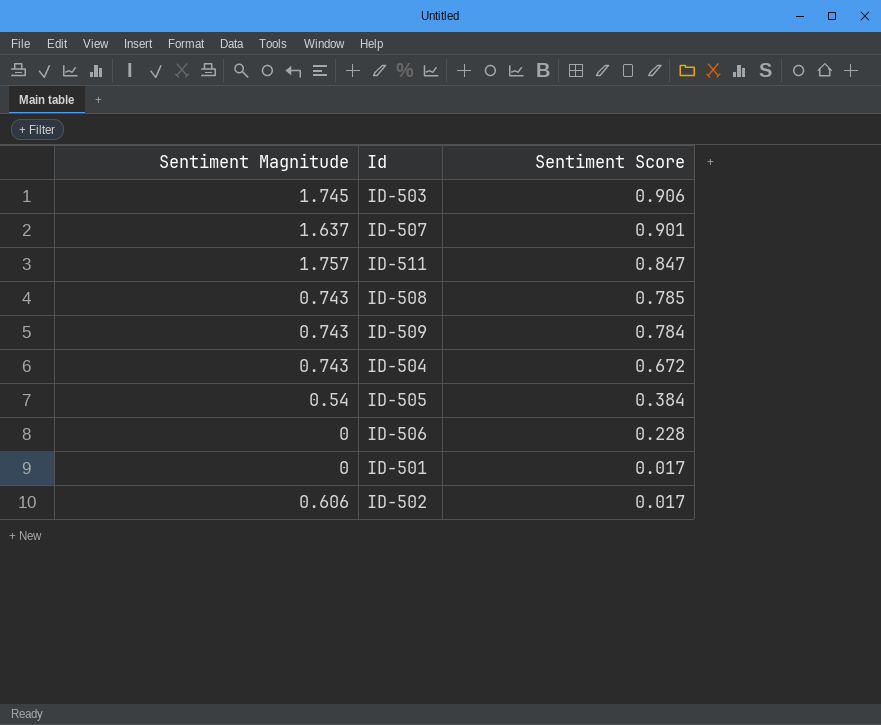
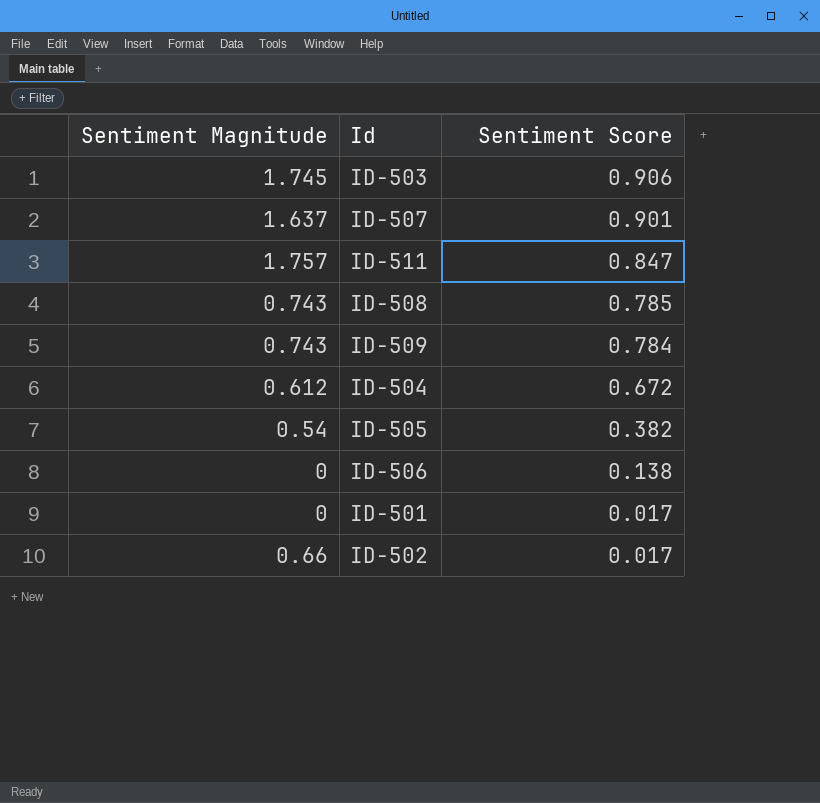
ID-504 | Sentiment Magnitude: 0.743 -> 0.612
ID-505 | Sentiment Score: 0.384 -> 0.382
ID-506 | Sentiment Score: 0.228 -> 0.138
ID-502 | Sentiment Magnitude: 0.606 -> 0.66

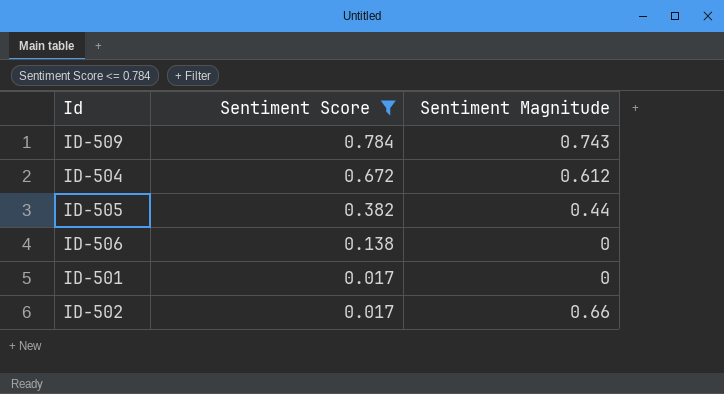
filter: none -> Sentiment Score <= 0.784
column Sentiment Magnitude | position: 1 -> 3
ID-505 | Sentiment Magnitude: 0.54 -> 0.44

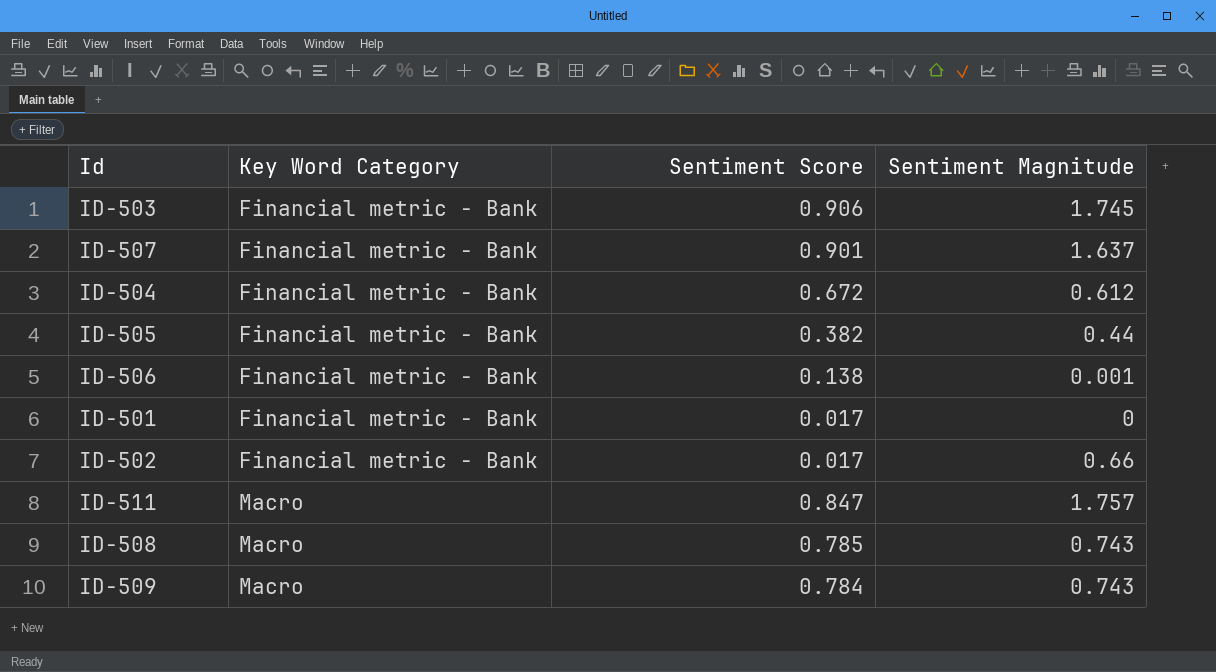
filter: Sentiment Score <= 0.784 -> none
row order: Sentiment Score descending -> Key Word Category ascending
column Key Word Category | position: none -> 2
ID-506 | Sentiment Magnitude: 0 -> 0.001

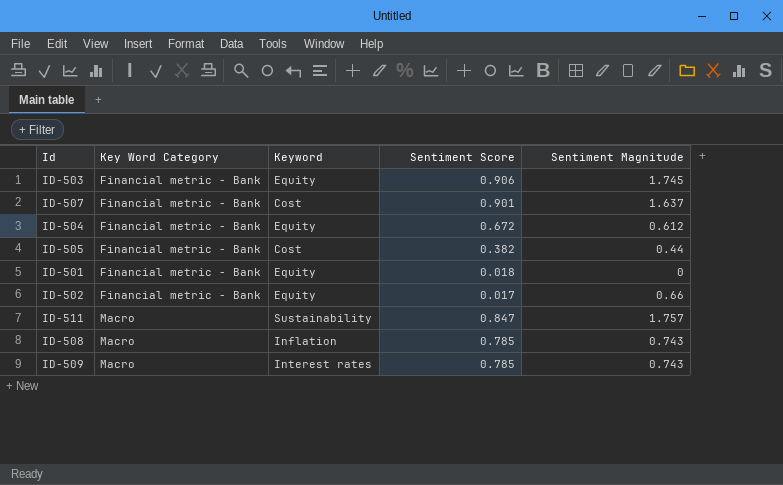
column Keyword | position: none -> 3
row ID-506: Financial metric - Bank | 0.138 | 0.001 -> none
ID-501 | Sentiment Score: 0.017 -> 0.018
ID-509 | Sentiment Score: 0.784 -> 0.785

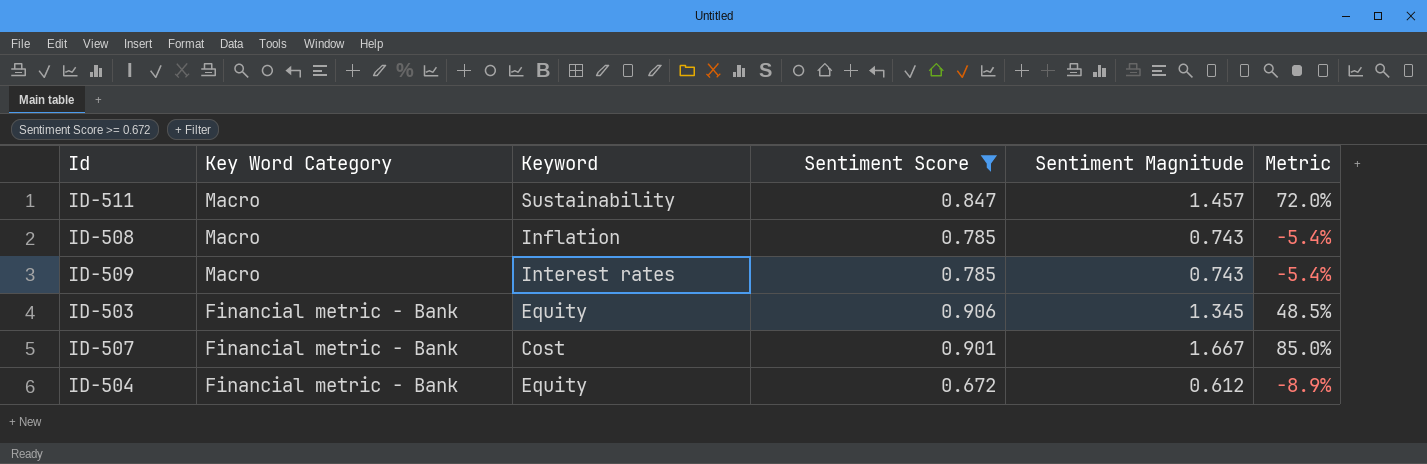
filter: none -> Sentiment Score >= 0.672
row order: Key Word Category ascending -> Key Word Category descending
column Metric | formula: none -> ([Sentiment Magnitude] - [Sentiment Score]) / [Sentiment Score]
ID-511 | Sentiment Magnitude: 1.757 -> 1.457
ID-503 | Sentiment Magnitude: 1.745 -> 1.345
ID-507 | Sentiment Magnitude: 1.637 -> 1.667

